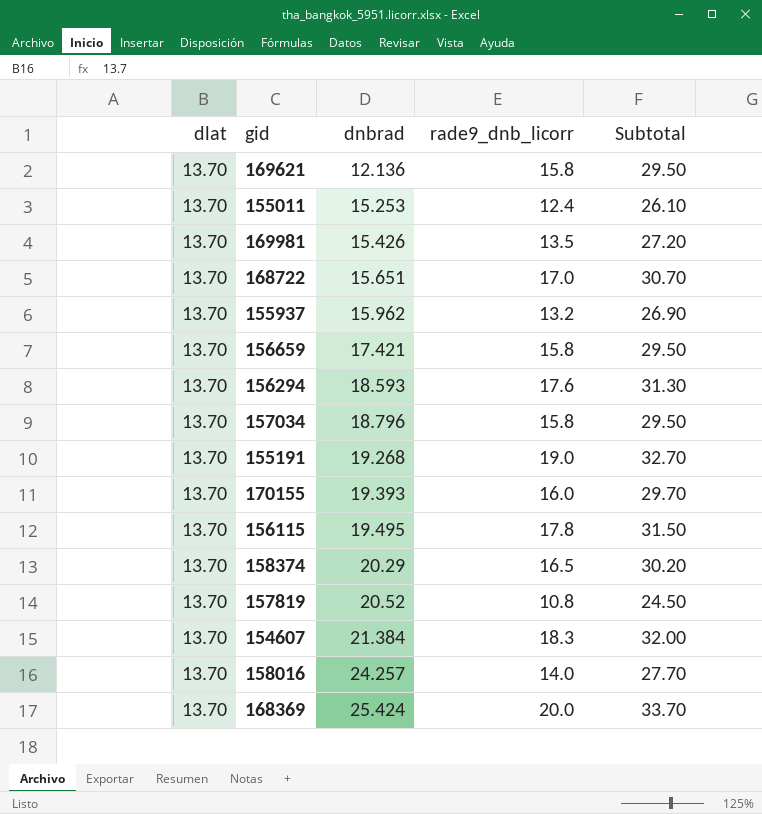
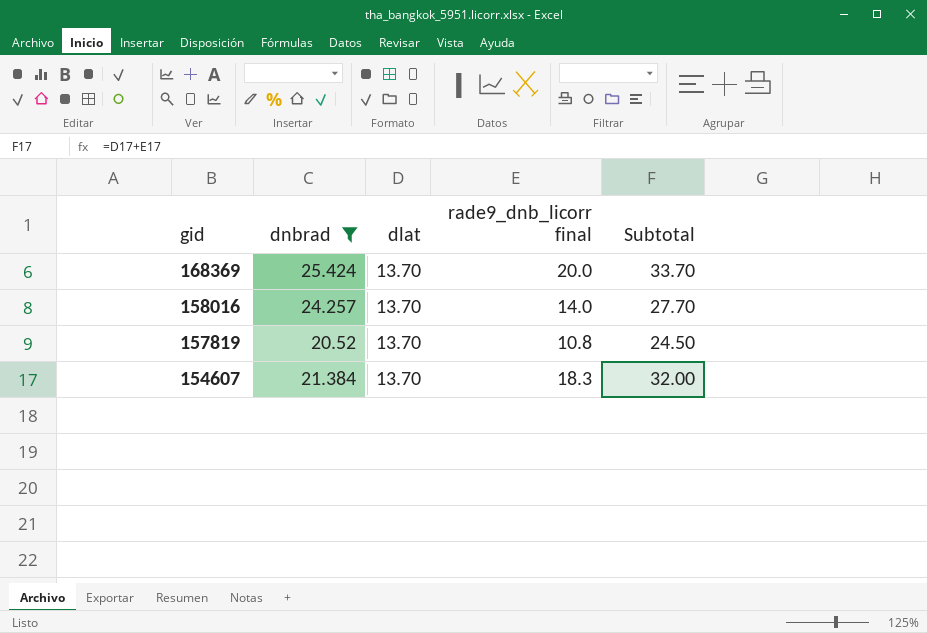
filter: none -> dnbrad >= 20.52
row order: dnbrad ascending -> gid descending
column dlat | position: 1 -> 3
column name: rade9_dnb_licorr -> rade9_dnb_licorr final

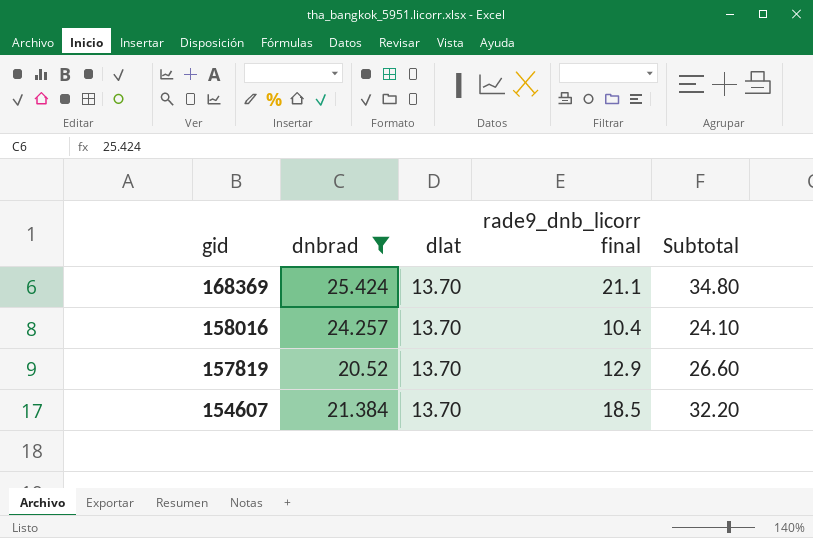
168369 | rade9_dnb_licorr final: 20.0 -> 21.1
168369 | Subtotal: 33.70 -> 34.80
158016 | rade9_dnb_licorr final: 14.0 -> 10.4
158016 | Subtotal: 27.70 -> 24.10
157819 | rade9_dnb_licorr final: 10.8 -> 12.9
157819 | Subtotal: 24.50 -> 26.60
154607 | rade9_dnb_licorr final: 18.3 -> 18.5
154607 | Subtotal: 32.00 -> 32.20

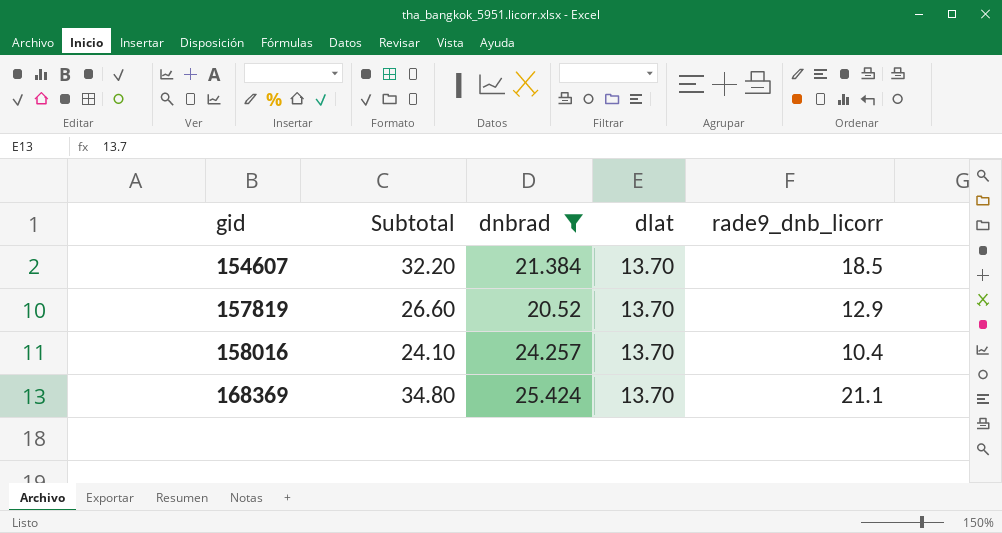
row order: gid descending -> gid ascending
column Subtotal | position: 5 -> 2
column name: rade9_dnb_licorr final -> rade9_dnb_licorr

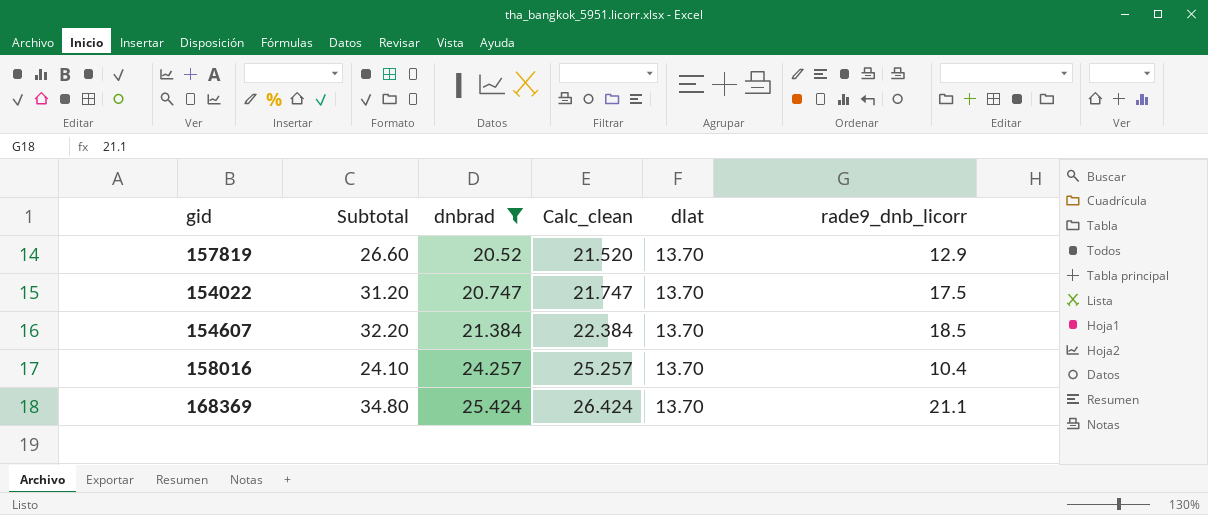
row order: gid ascending -> dnbrad ascending
column Calc_clean | formula: none -> [dnbrad] + 1
row 154022: none -> 31.20 | 20.747 | 21.747 | 13.70 | 17.5

